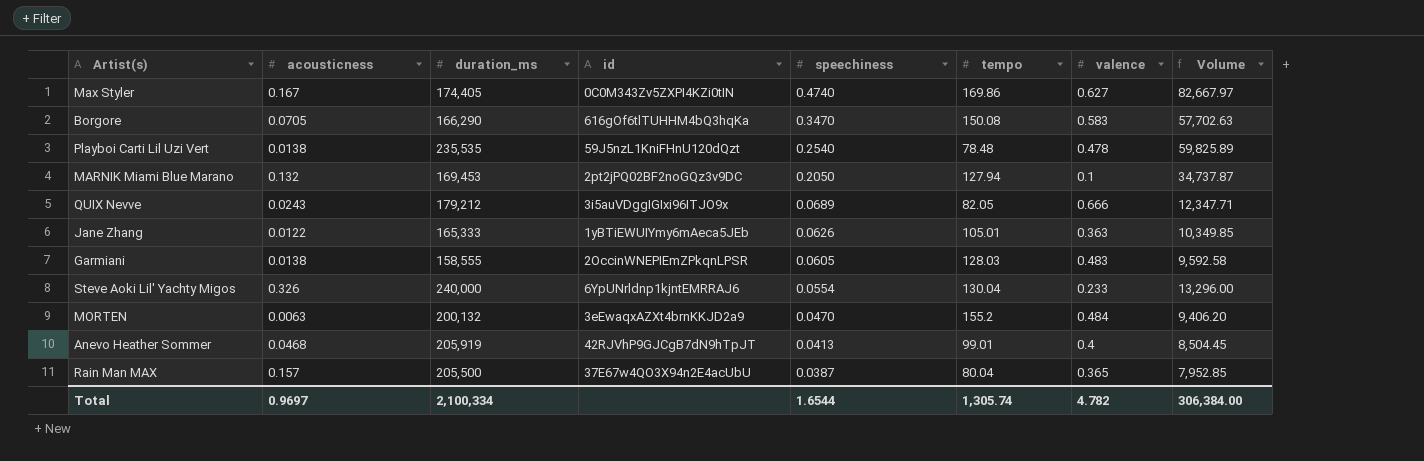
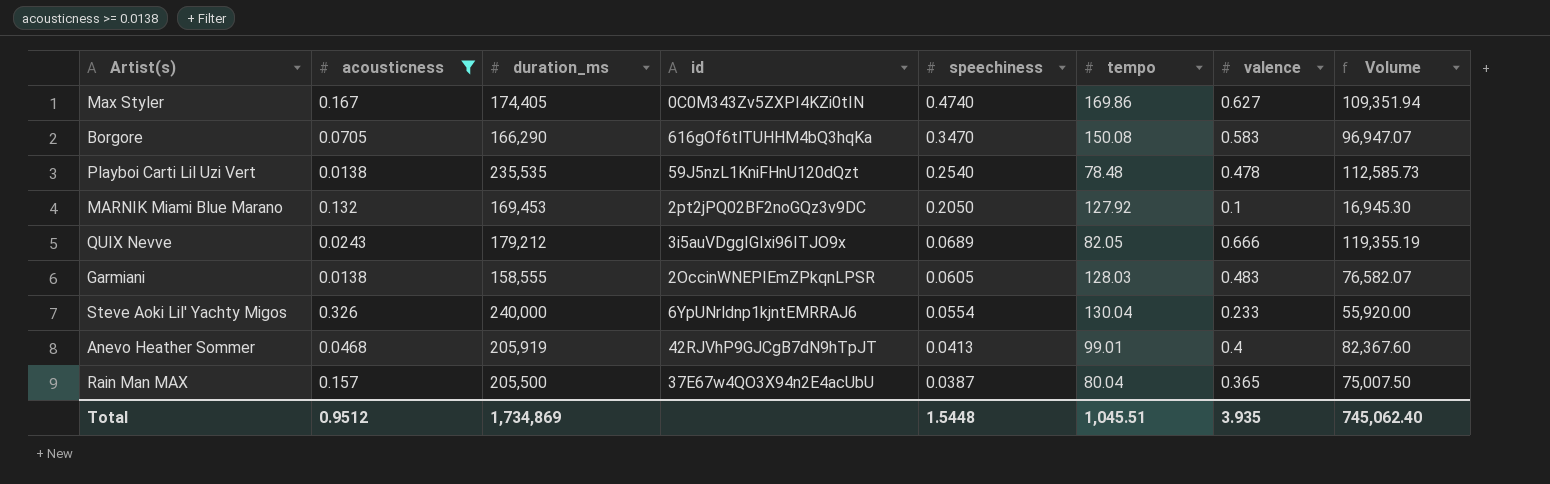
filter: none -> acousticness >= 0.0138
column Volume | formula: [duration_ms] * [speechiness] -> [duration_ms] * [valence]
MARNIK Miami Blue Marano | tempo: 127.94 -> 127.92
Total | acousticness: 0.9697 -> 0.9512
Total | duration_ms: 2,100,334 -> 1,734,869
Total | speechiness: 1.6544 -> 1.5448
Total | tempo: 1,305.74 -> 1,045.51
Total | valence: 4.782 -> 3.935
Total | Volume: 306,384.00 -> 745,062.40

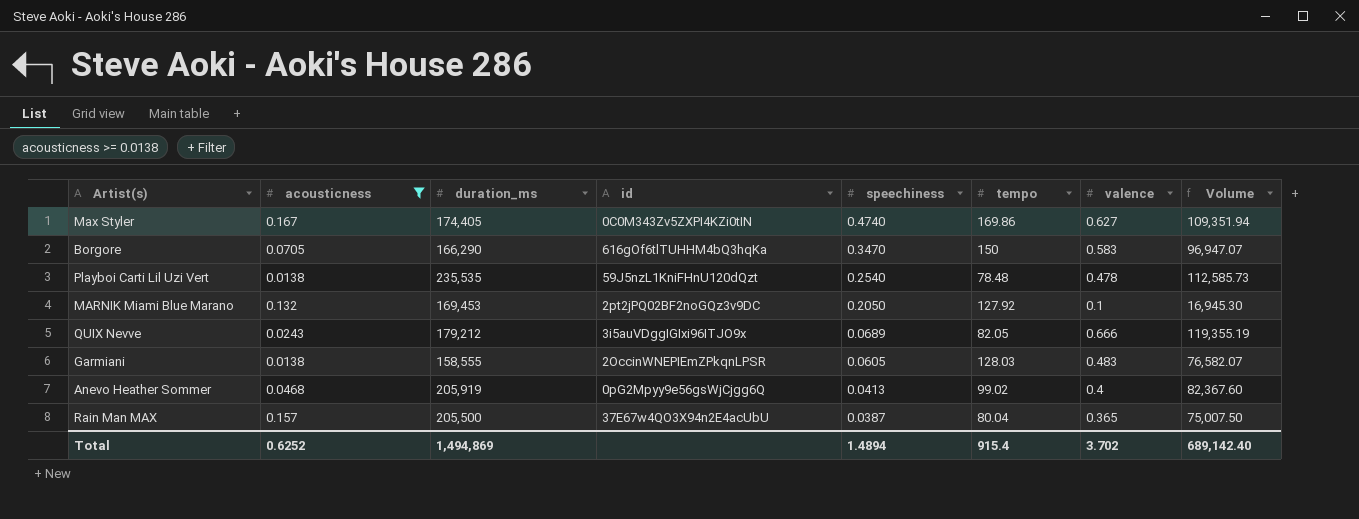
row Steve Aoki Lil' Yachty Migos: 0.326 | 240,000 | 6YpUNrldnp1kjntEMRRAJ6 | 0.0554 | 130.04 | 0.233 | 55,920.00 -> none
Borgore | tempo: 150.08 -> 150
Anevo Heather Sommer | id: 42RJVhP9GJCgB7dN9hTpJT -> 0pG2Mpyy9e56gsWjCjgg6Q
Anevo Heather Sommer | tempo: 99.01 -> 99.02
Total | acousticness: 0.9512 -> 0.6252
Total | duration_ms: 1,734,869 -> 1,494,869
Total | speechiness: 1.5448 -> 1.4894
Total | tempo: 1,045.51 -> 915.4
Total | valence: 3.935 -> 3.702
Total | Volume: 745,062.40 -> 689,142.40

